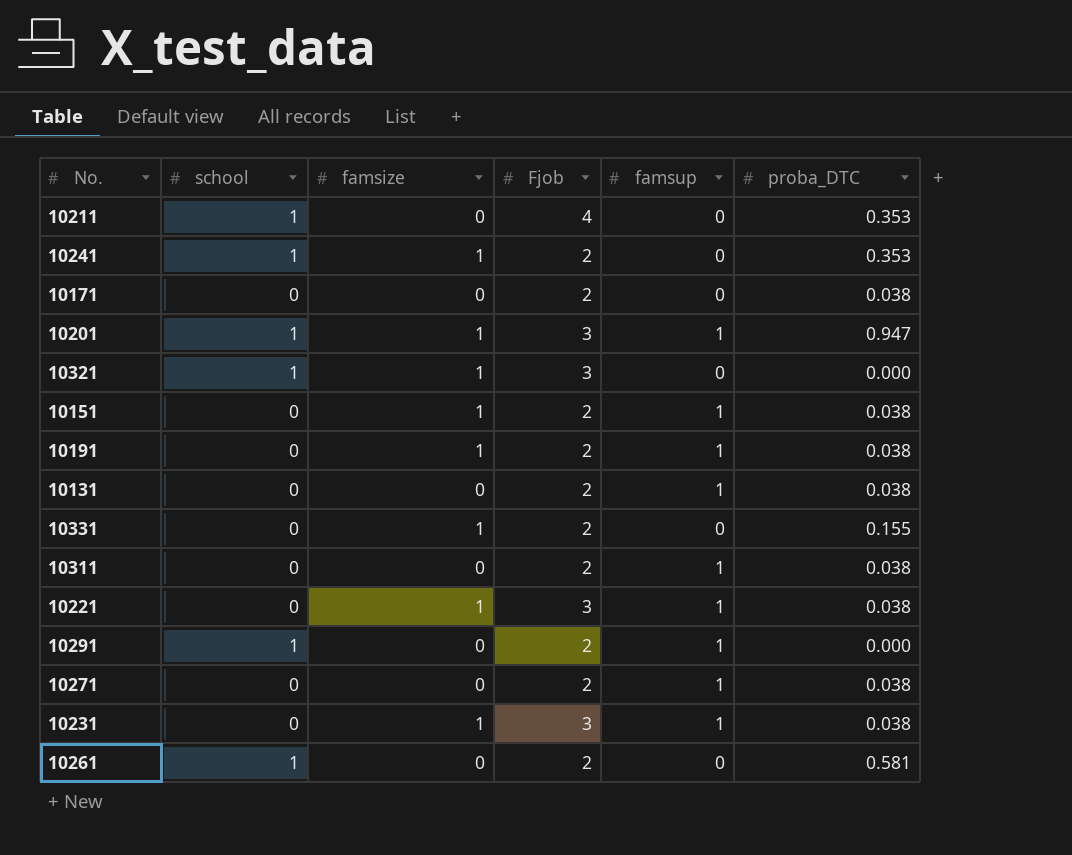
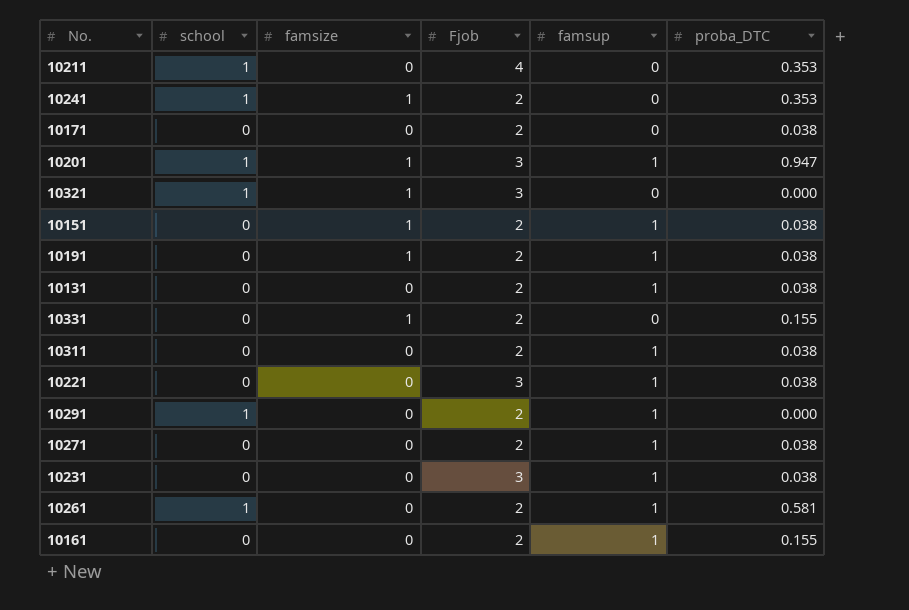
10221 | famsize: 1 -> 0
10231 | famsize: 1 -> 0
10261 | famsup: 0 -> 1
row 10161: none -> 0 | 0 | 2 | 1 | 0.155

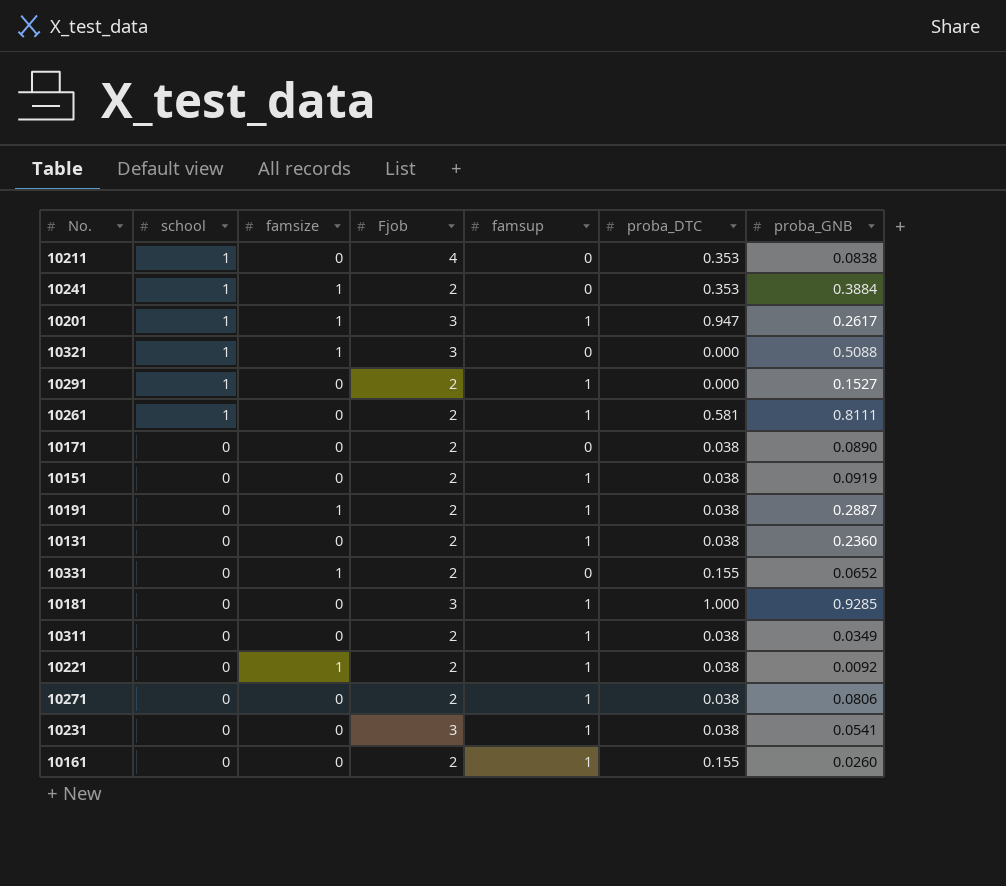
row order: none -> school descending
column proba_GNB | position: none -> 7
10151 | famsize: 1 -> 0
row 10181: none -> 0 | 0 | 3 | 1 | 1.000 | 0.9285
10221 | famsize: 0 -> 1
10221 | Fjob: 3 -> 2

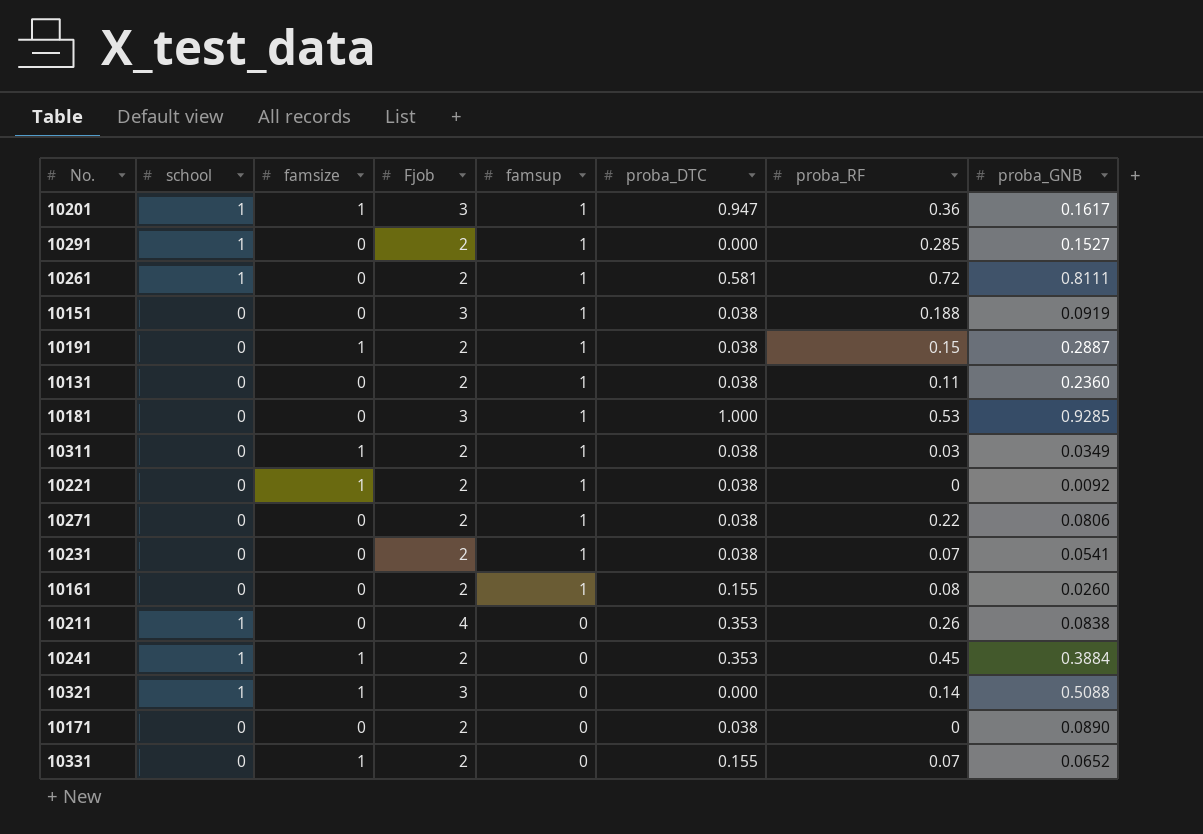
row order: school descending -> famsup descending
column proba_RF | position: none -> 7
10201 | proba_GNB: 0.2617 -> 0.1617
10151 | Fjob: 2 -> 3
10311 | famsize: 0 -> 1
10231 | Fjob: 3 -> 2

